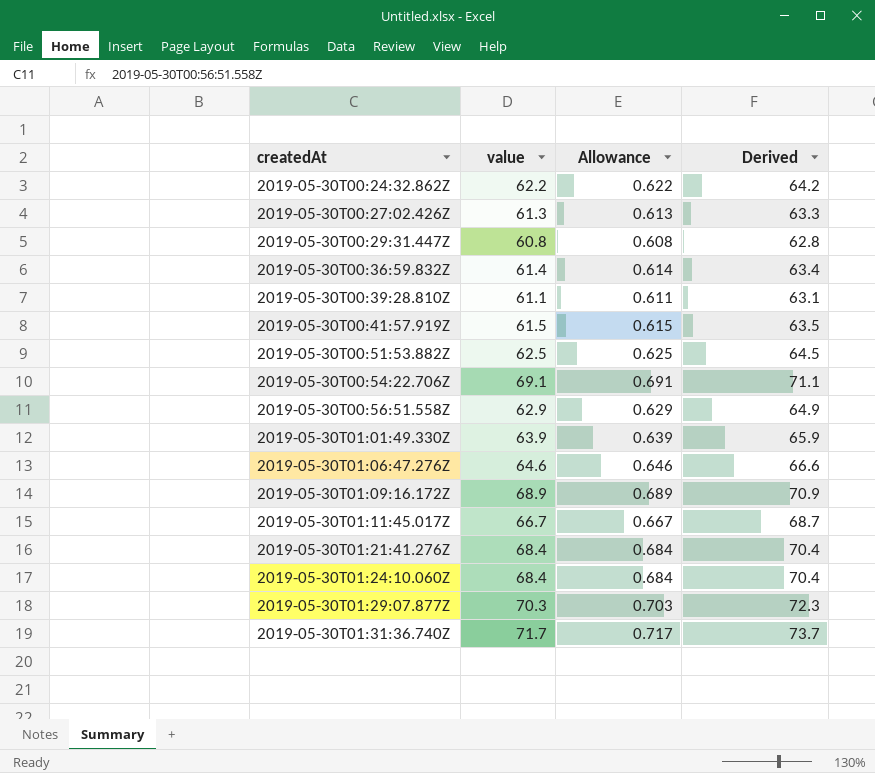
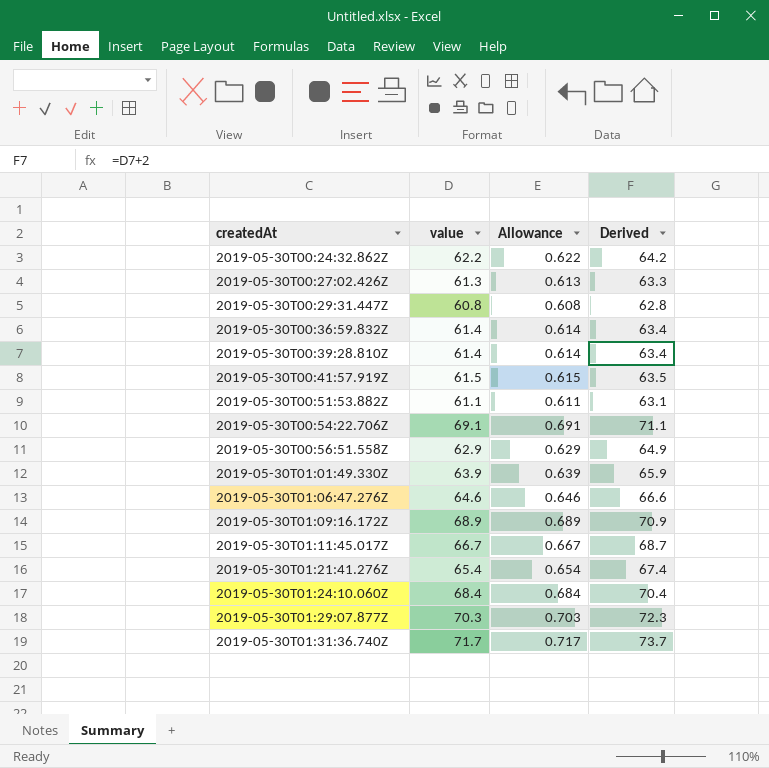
2019-05-30T00:39:28.810Z | value: 61.1 -> 61.4
2019-05-30T00:39:28.810Z | Allowance: 0.611 -> 0.614
2019-05-30T00:39:28.810Z | Derived: 63.1 -> 63.4
2019-05-30T00:51:53.882Z | value: 62.5 -> 61.1
2019-05-30T00:51:53.882Z | Allowance: 0.625 -> 0.611
2019-05-30T00:51:53.882Z | Derived: 64.5 -> 63.1
2019-05-30T01:21:41.276Z | value: 68.4 -> 65.4
2019-05-30T01:21:41.276Z | Allowance: 0.684 -> 0.654
2019-05-30T01:21:41.276Z | Derived: 70.4 -> 67.4

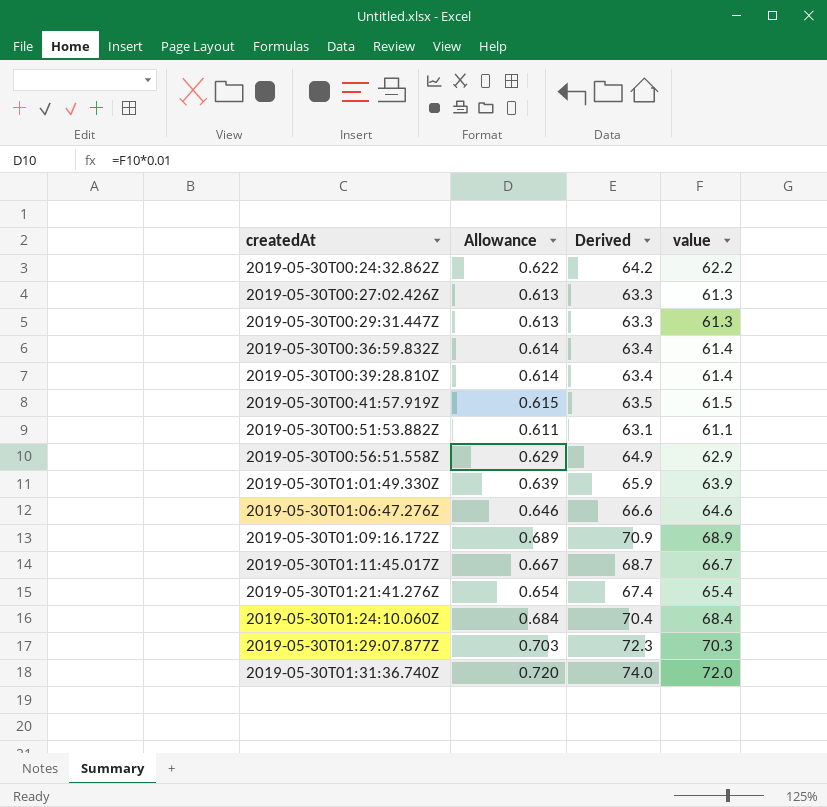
column value | position: 2 -> 4
row 2019-05-30T00:54:22.706Z: 69.1 | 0.691 | 71.1 -> none
2019-05-30T00:29:31.447Z | Allowance: 0.608 -> 0.613
2019-05-30T00:29:31.447Z | Derived: 62.8 -> 63.3
2019-05-30T00:29:31.447Z | value: 60.8 -> 61.3
2019-05-30T01:31:36.740Z | Allowance: 0.717 -> 0.720
2019-05-30T01:31:36.740Z | Derived: 73.7 -> 74.0
2019-05-30T01:31:36.740Z | value: 71.7 -> 72.0

